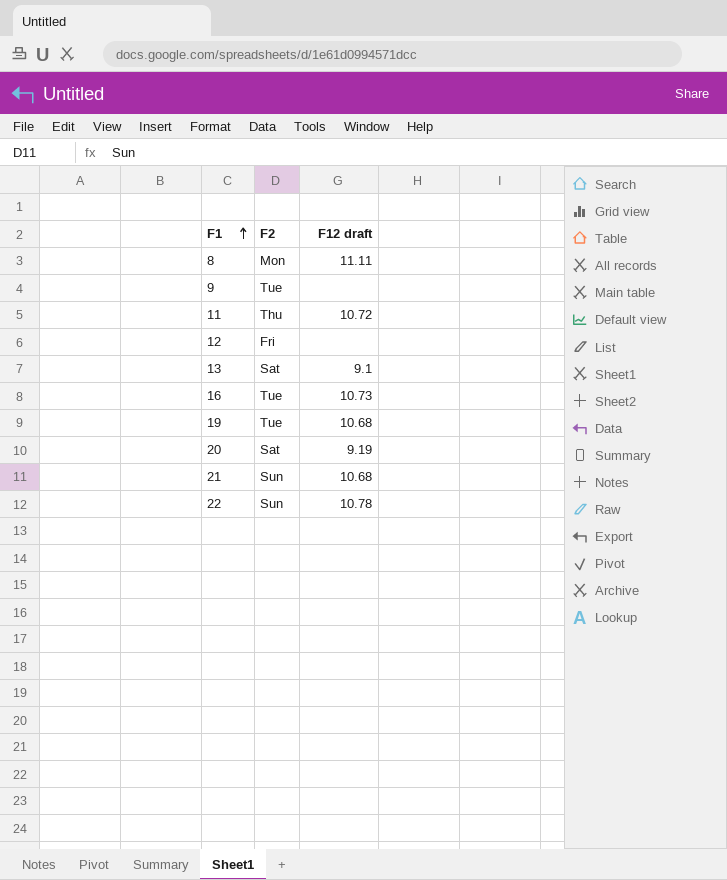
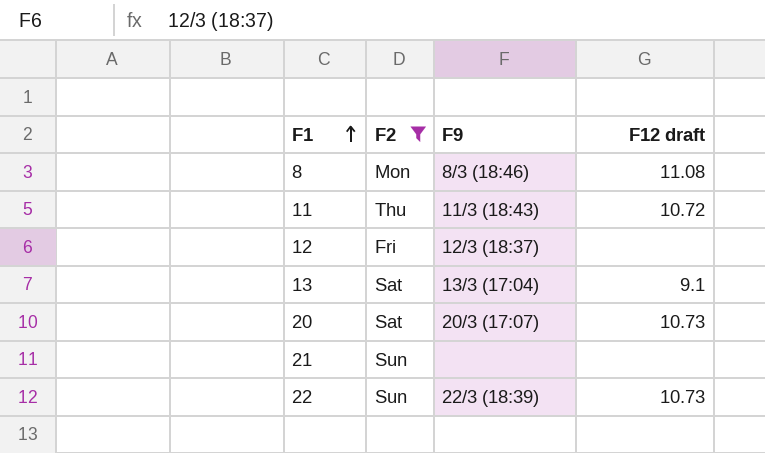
filter: none -> F2 != Tue
column F9 | position: none -> 3
8 | F12 draft: 11.11 -> 11.08
20 | F12 draft: 9.19 -> 10.73
21 | F12 draft: 10.68 -> none
22 | F12 draft: 10.78 -> 10.73

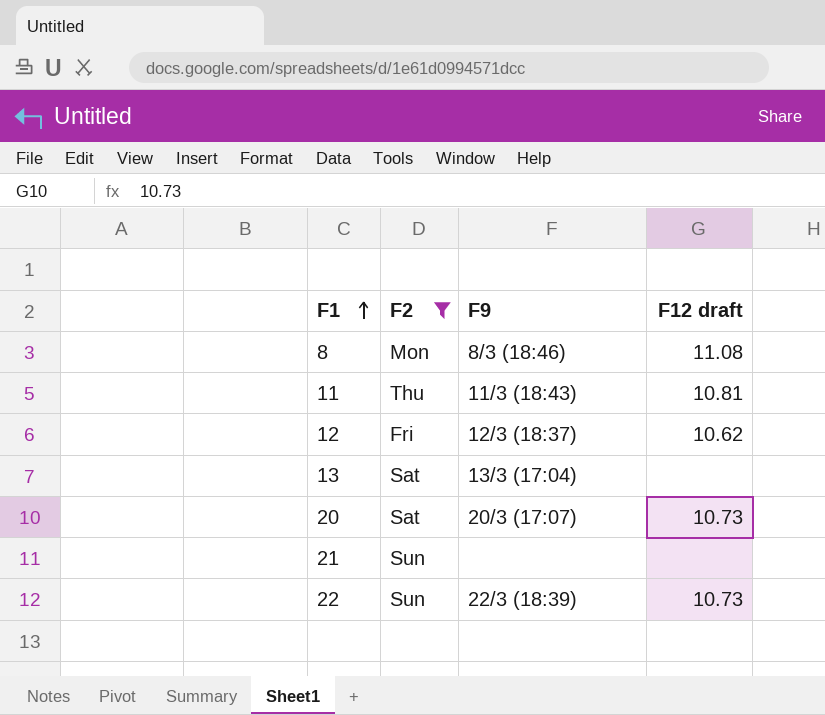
11 | F12 draft: 10.72 -> 10.81
12 | F12 draft: none -> 10.62
13 | F12 draft: 9.1 -> none

